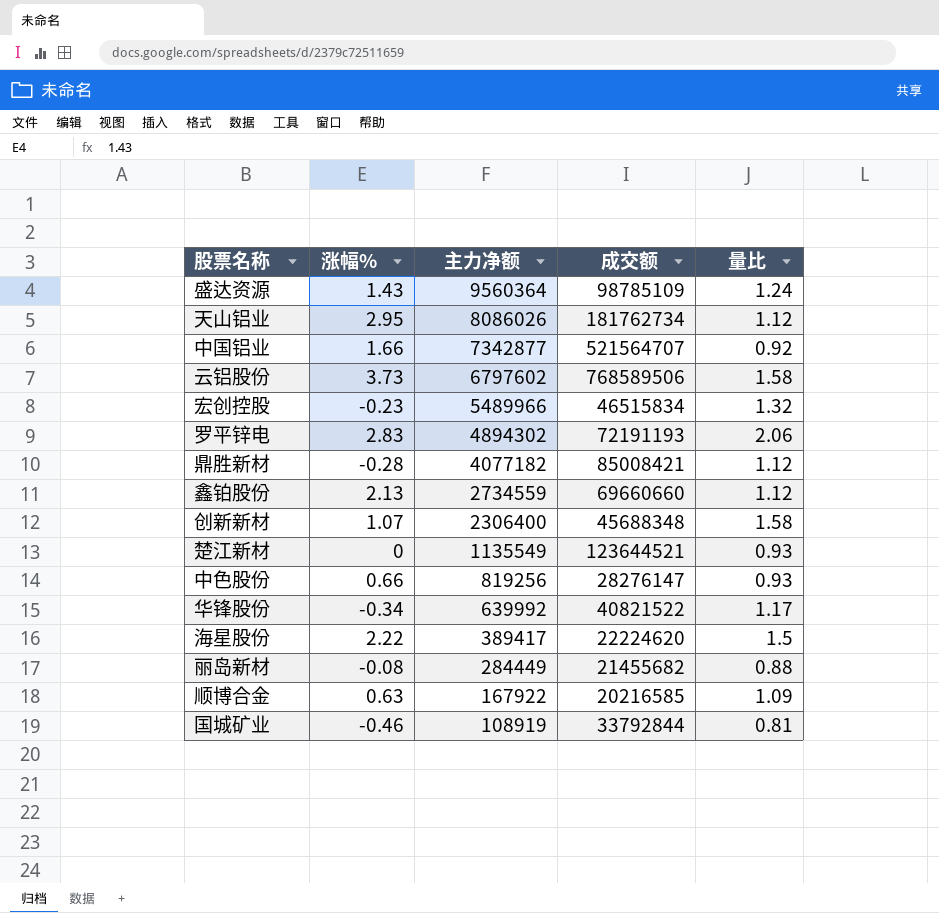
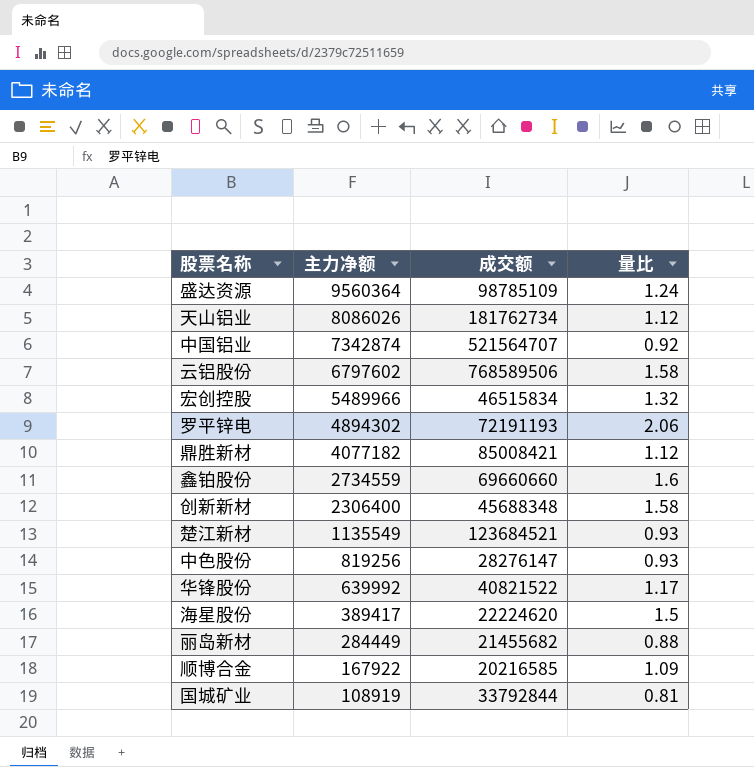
column 涨幅% | position: 2 -> none
中国铝业 | 主力净额: 7342877 -> 7342874
鑫铂股份 | 量比: 1.12 -> 1.6
楚江新材 | 成交额: 123644521 -> 123684521

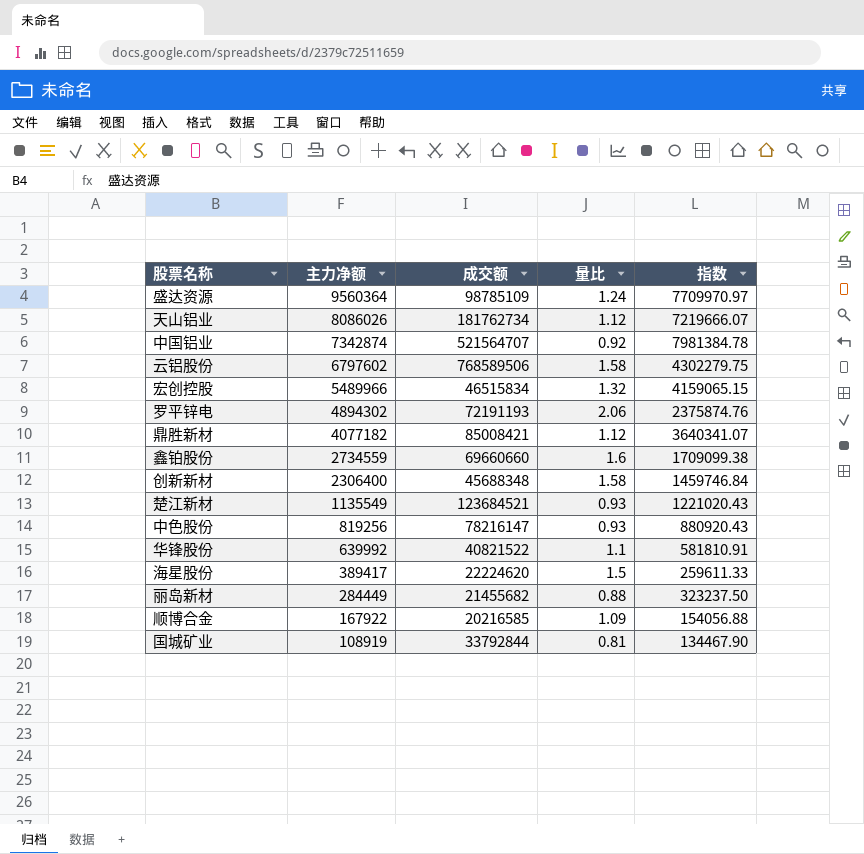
column 指数 | formula: none -> [主力净额] / [量比]
中色股份 | 成交额: 28276147 -> 78216147
华锋股份 | 量比: 1.17 -> 1.1

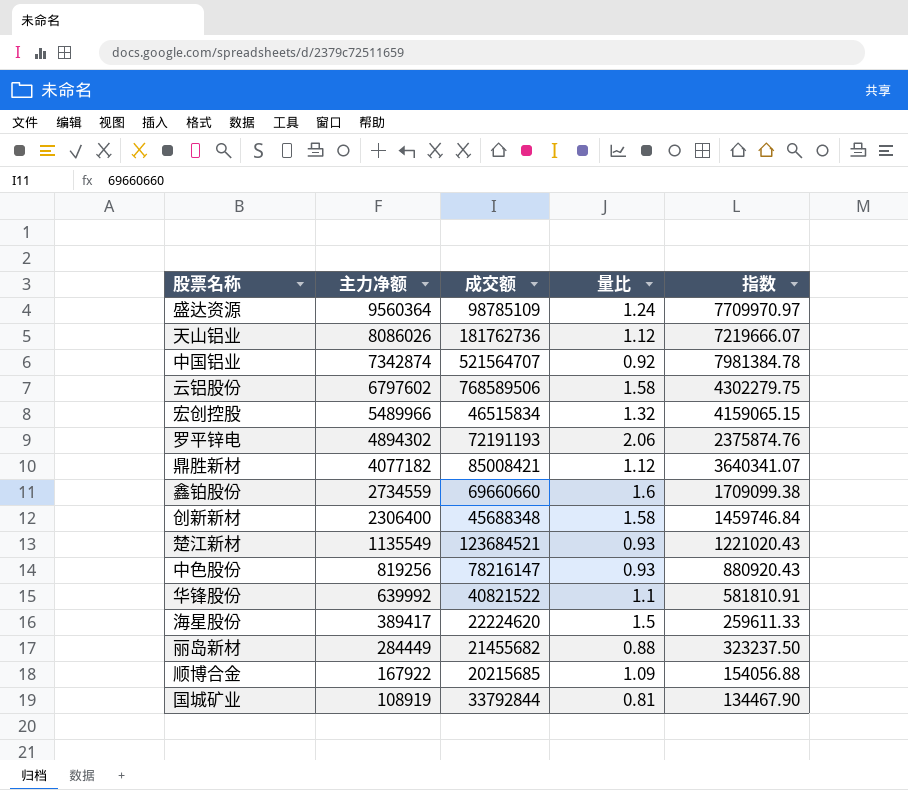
天山铝业 | 成交额: 181762734 -> 181762736
顺博合金 | 成交额: 20216585 -> 20215685

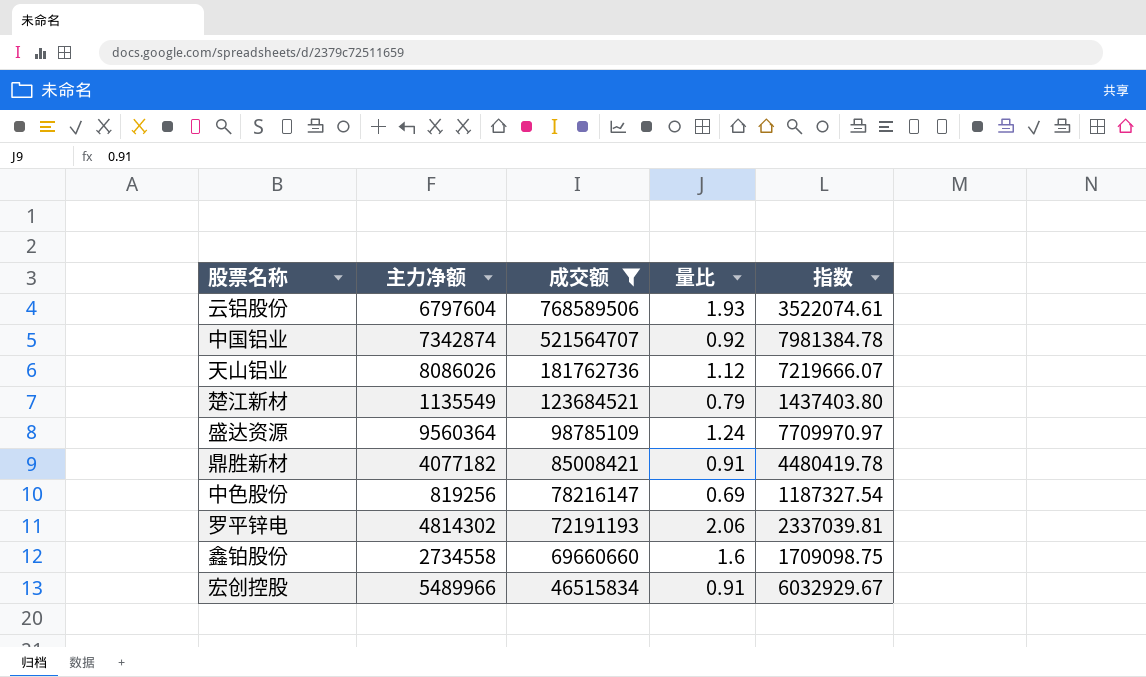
filter: none -> 成交额 >= 46515834
row order: 主力净额 descending -> 成交额 descending
云铝股份 | 主力净额: 6797602 -> 6797604
云铝股份 | 量比: 1.58 -> 1.93
云铝股份 | 指数: 4302279.75 -> 3522074.61
楚江新材 | 量比: 0.93 -> 0.79
楚江新材 | 指数: 1221020.43 -> 1437403.80
鼎胜新材 | 量比: 1.12 -> 0.91
鼎胜新材 | 指数: 3640341.07 -> 4480419.78
中色股份 | 量比: 0.93 -> 0.69
中色股份 | 指数: 880920.43 -> 1187327.54
罗平锌电 | 主力净额: 4894302 -> 4814302
罗平锌电 | 指数: 2375874.76 -> 2337039.81
鑫铂股份 | 主力净额: 2734559 -> 2734558
鑫铂股份 | 指数: 1709099.38 -> 1709098.75
宏创控股 | 量比: 1.32 -> 0.91
宏创控股 | 指数: 4159065.15 -> 6032929.67

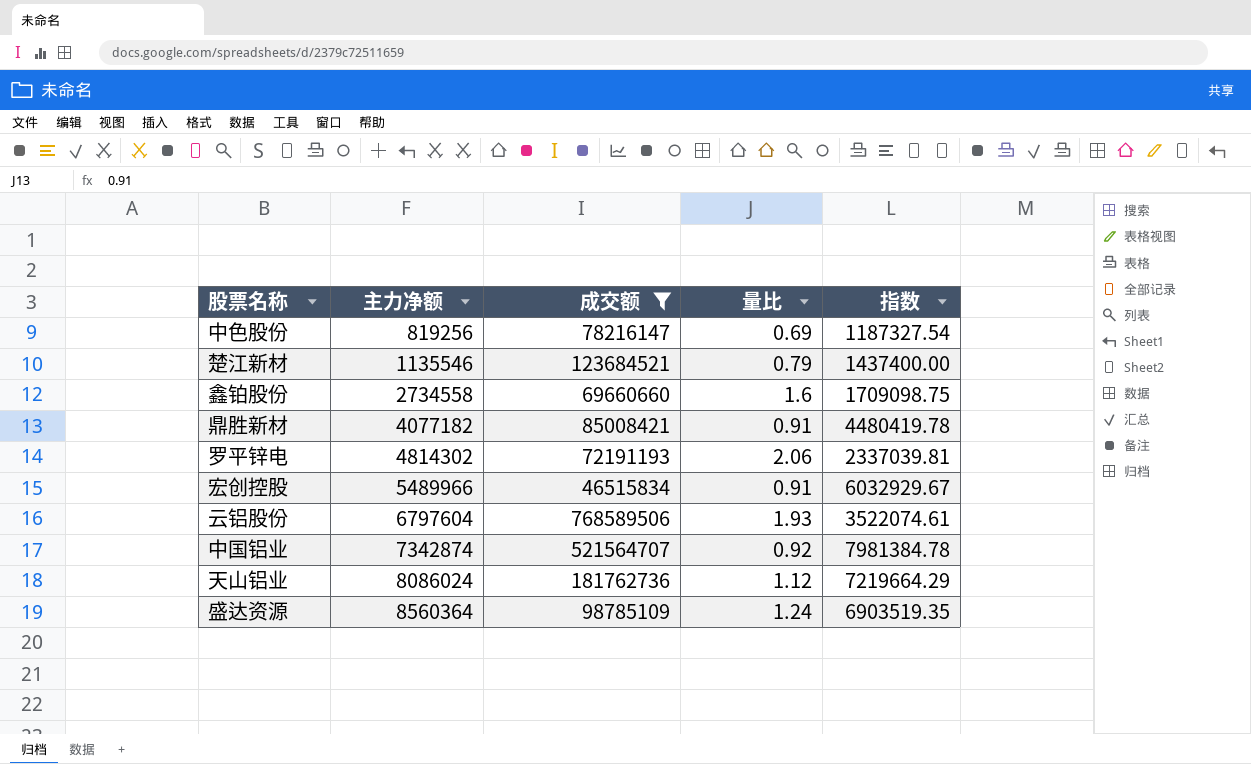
row order: 成交额 descending -> 主力净额 ascending
楚江新材 | 主力净额: 1135549 -> 1135546
楚江新材 | 指数: 1437403.80 -> 1437400.00
天山铝业 | 主力净额: 8086026 -> 8086024
天山铝业 | 指数: 7219666.07 -> 7219664.29
盛达资源 | 主力净额: 9560364 -> 8560364
盛达资源 | 指数: 7709970.97 -> 6903519.35

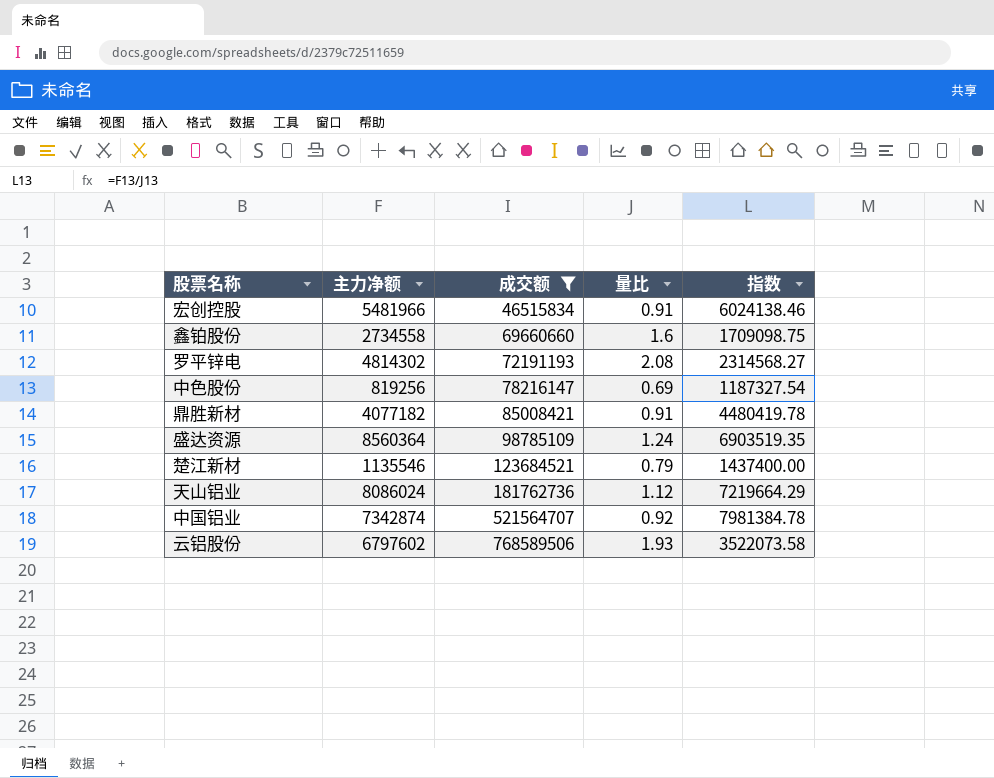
row order: 主力净额 ascending -> 成交额 ascending
宏创控股 | 主力净额: 5489966 -> 5481966
宏创控股 | 指数: 6032929.67 -> 6024138.46
罗平锌电 | 量比: 2.06 -> 2.08
罗平锌电 | 指数: 2337039.81 -> 2314568.27
云铝股份 | 主力净额: 6797604 -> 6797602
云铝股份 | 指数: 3522074.61 -> 3522073.58

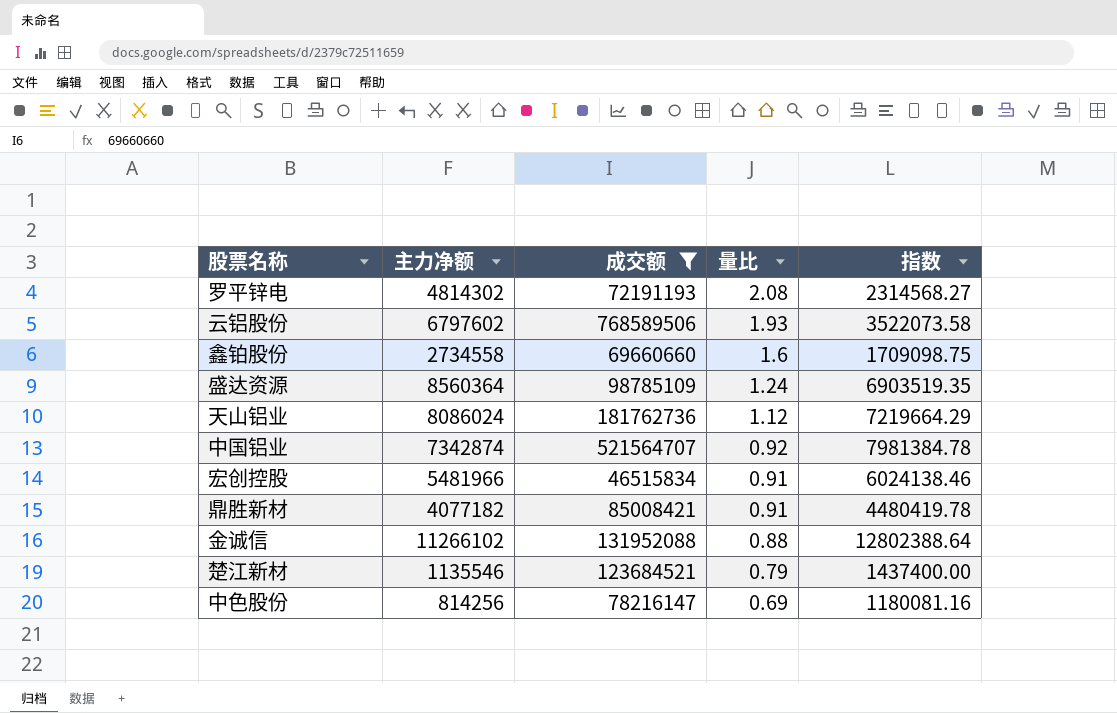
row order: 成交额 ascending -> 量比 descending
row 金诚信: none -> 11266102 | 131952088 | 0.88 | 12802388.64
中色股份 | 主力净额: 819256 -> 814256
中色股份 | 指数: 1187327.54 -> 1180081.16

